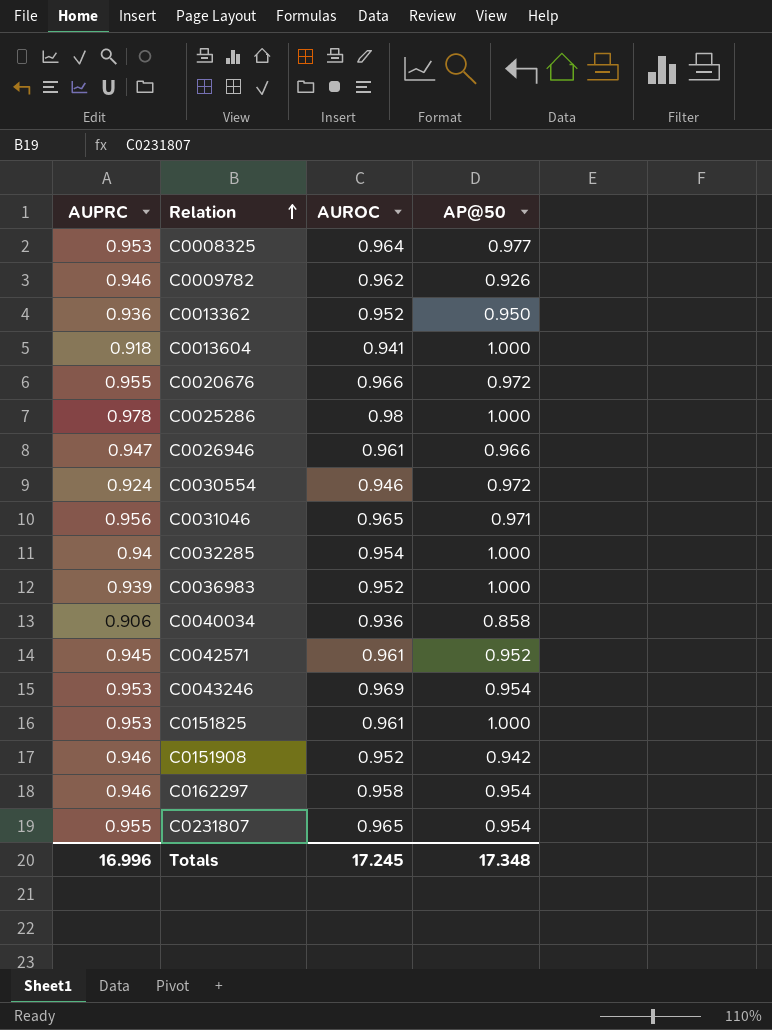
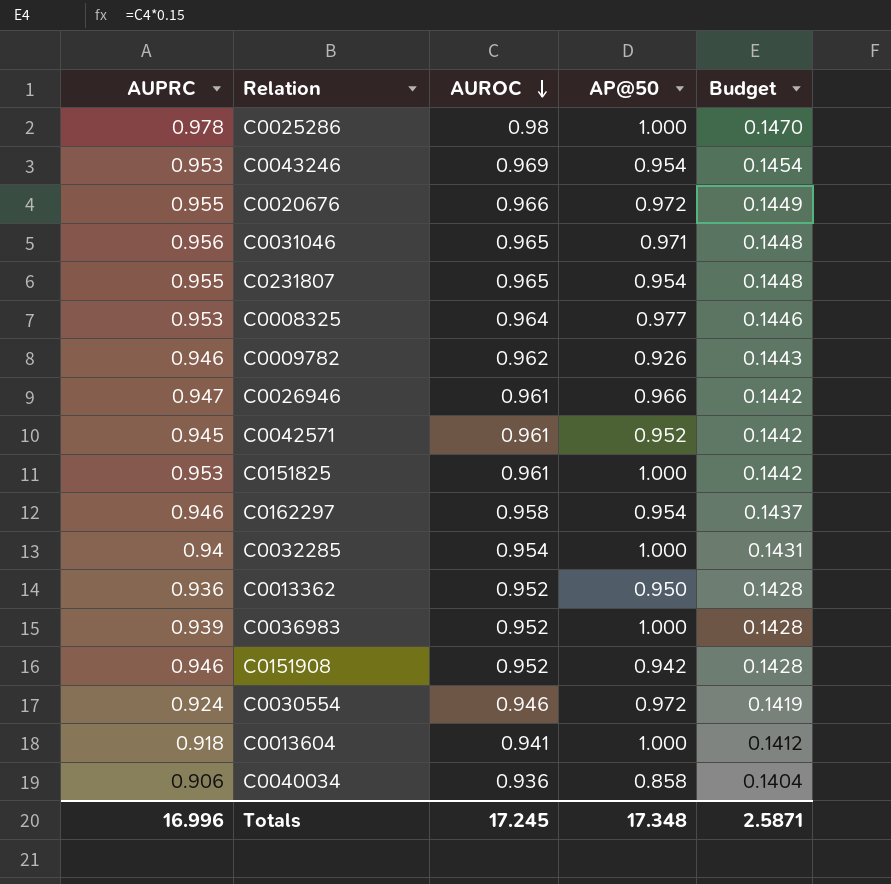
row order: Relation ascending -> AUROC descending
column Budget | formula: none -> [AUROC] * 0.15

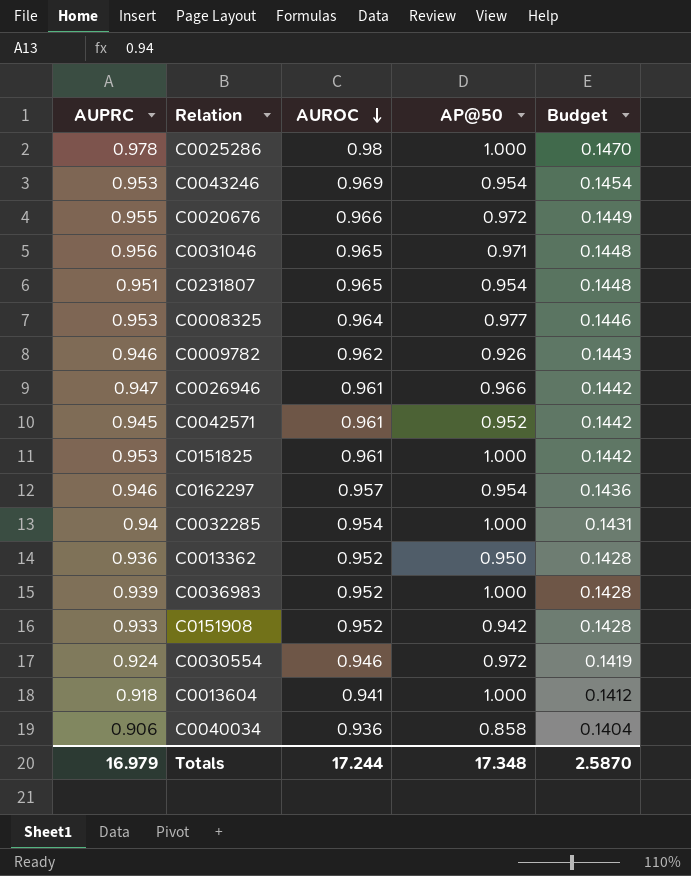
C0231807 | AUPRC: 0.955 -> 0.951
C0162297 | AUROC: 0.958 -> 0.957
C0162297 | Budget: 0.1437 -> 0.1436
C0151908 | AUPRC: 0.946 -> 0.933
Totals | AUPRC: 16.996 -> 16.979
Totals | AUROC: 17.245 -> 17.244
Totals | Budget: 2.5871 -> 2.5870

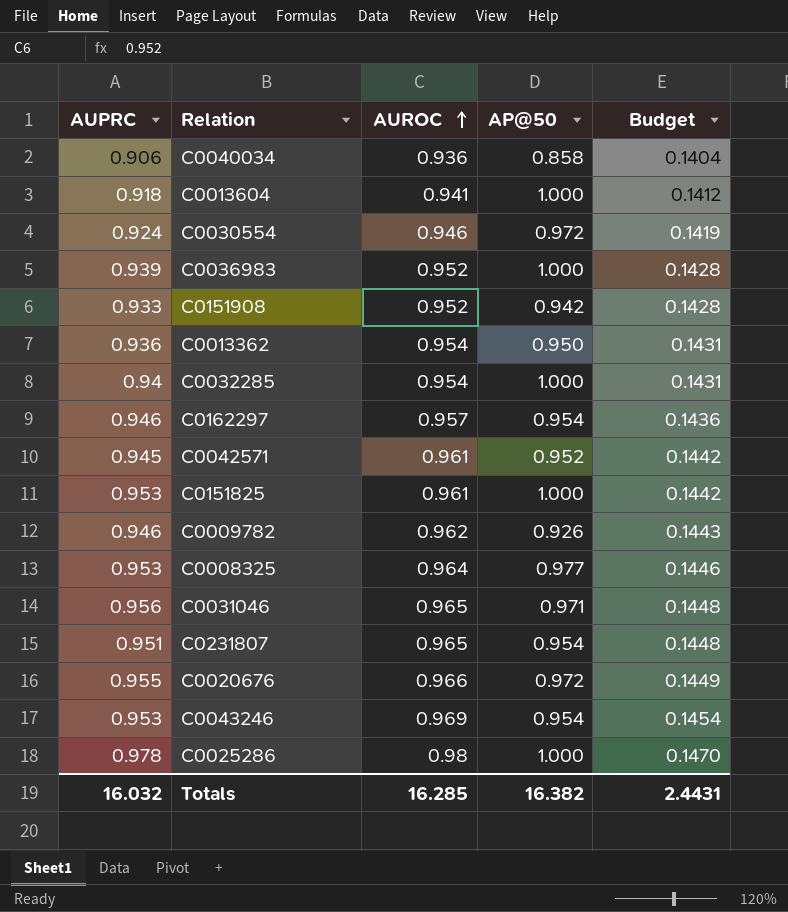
row order: AUROC descending -> AUROC ascending
row C0026946: 0.947 | 0.961 | 0.966 | 0.1442 -> none
C0013362 | AUROC: 0.952 -> 0.954
C0013362 | Budget: 0.1428 -> 0.1431
Totals | AUPRC: 16.979 -> 16.032
Totals | AUROC: 17.244 -> 16.285
Totals | AP@50: 17.348 -> 16.382
Totals | Budget: 2.5870 -> 2.4431

